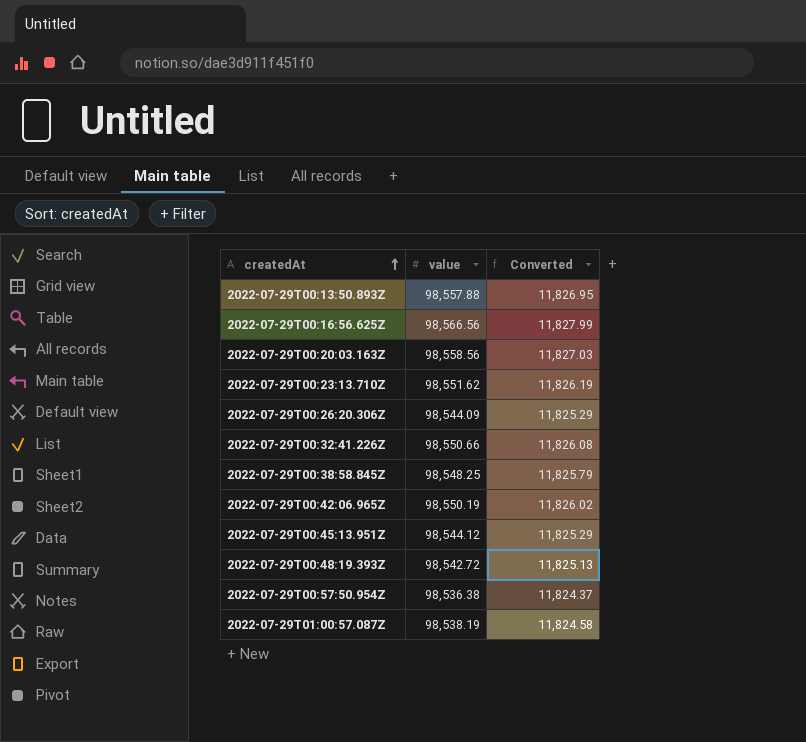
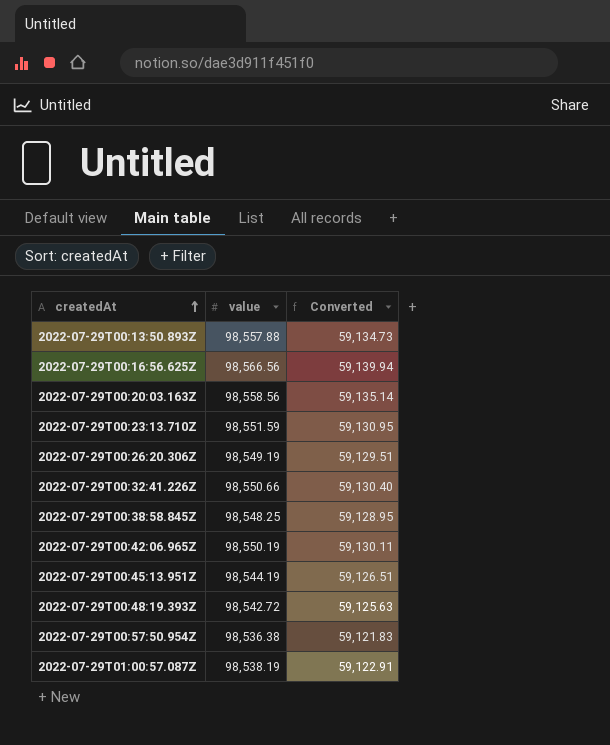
column Converted | formula: [value] * 0.12 -> [value] * 0.6
2022-07-29T00:23:13.710Z | value: 98,551.62 -> 98,551.59
2022-07-29T00:26:20.306Z | value: 98,544.09 -> 98,549.19
2022-07-29T00:45:13.951Z | value: 98,544.12 -> 98,544.19

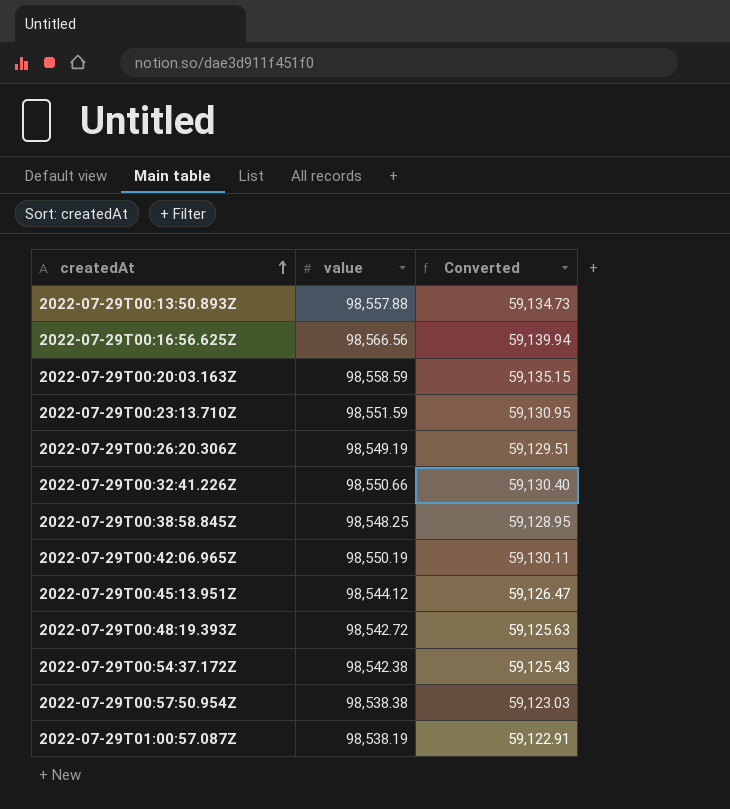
2022-07-29T00:20:03.163Z | value: 98,558.56 -> 98,558.59
2022-07-29T00:20:03.163Z | Converted: 59,135.14 -> 59,135.15
2022-07-29T00:45:13.951Z | value: 98,544.19 -> 98,544.12
2022-07-29T00:45:13.951Z | Converted: 59,126.51 -> 59,126.47
row 2022-07-29T00:54:37.172Z: none -> 98,542.38 | 59,125.43
2022-07-29T00:57:50.954Z | value: 98,536.38 -> 98,538.38
2022-07-29T00:57:50.954Z | Converted: 59,121.83 -> 59,123.03

